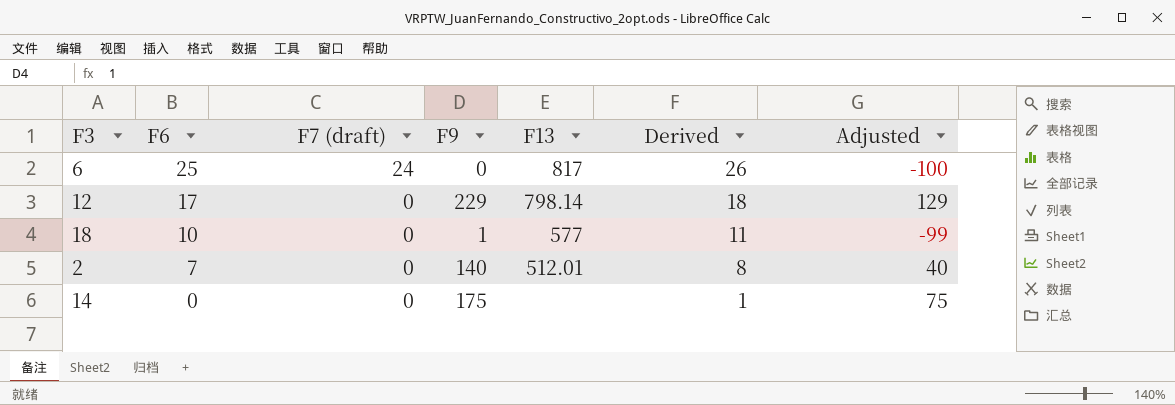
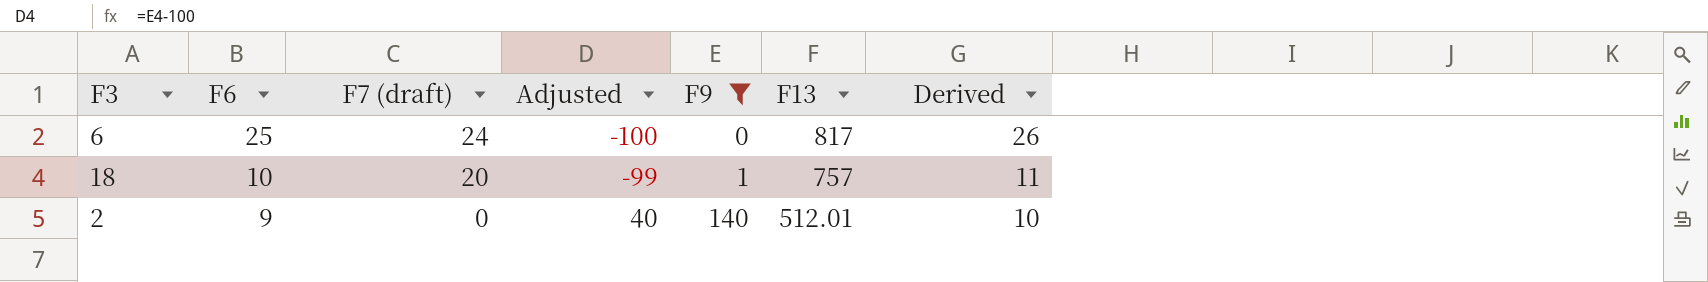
filter: none -> F9 <= 140
column Adjusted | position: 7 -> 4
18 | F7 (draft): 0 -> 20
18 | F13: 577 -> 757
2 | F6: 7 -> 9
2 | Derived: 8 -> 10

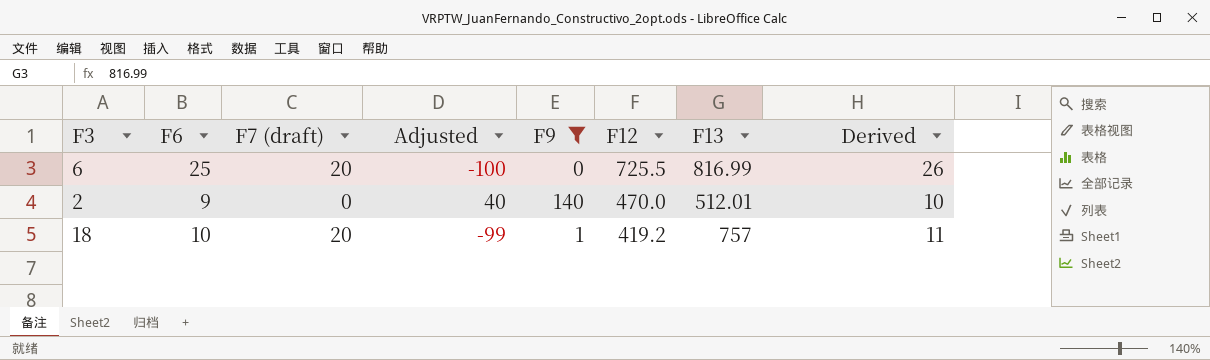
row order: F6 descending -> F12 descending
column F12 | position: none -> 6
6 | F7 (draft): 24 -> 20
6 | F13: 817 -> 816.99

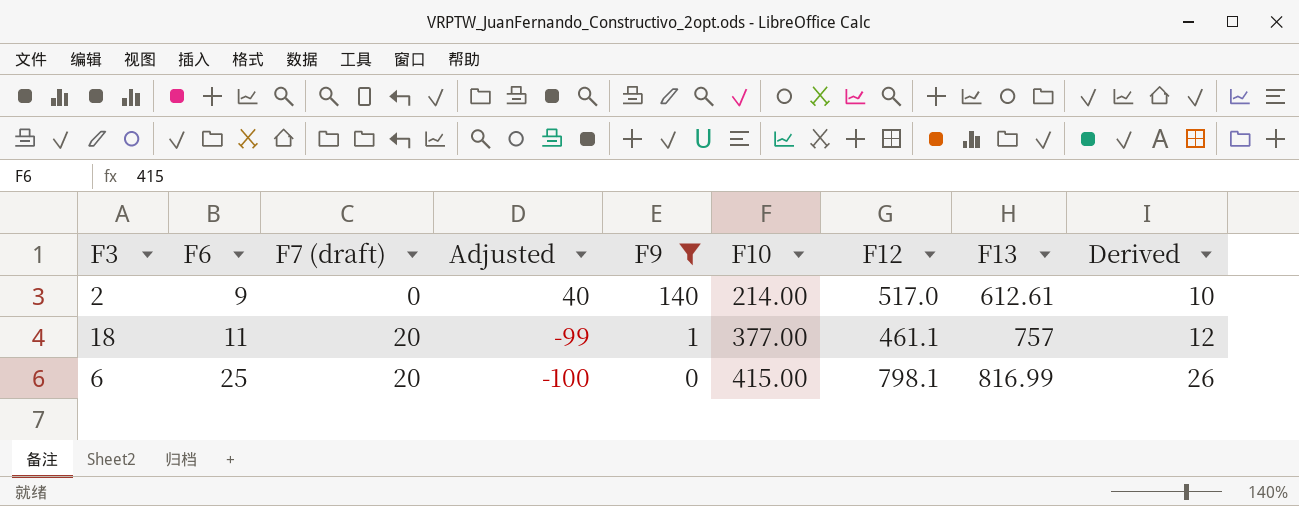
row order: F12 descending -> F6 ascending
column F10 | position: none -> 6
2 | F12: 470.0 -> 517.0
2 | F13: 512.01 -> 612.61
18 | F6: 10 -> 11
18 | F12: 419.2 -> 461.1
18 | Derived: 11 -> 12
6 | F12: 725.5 -> 798.1

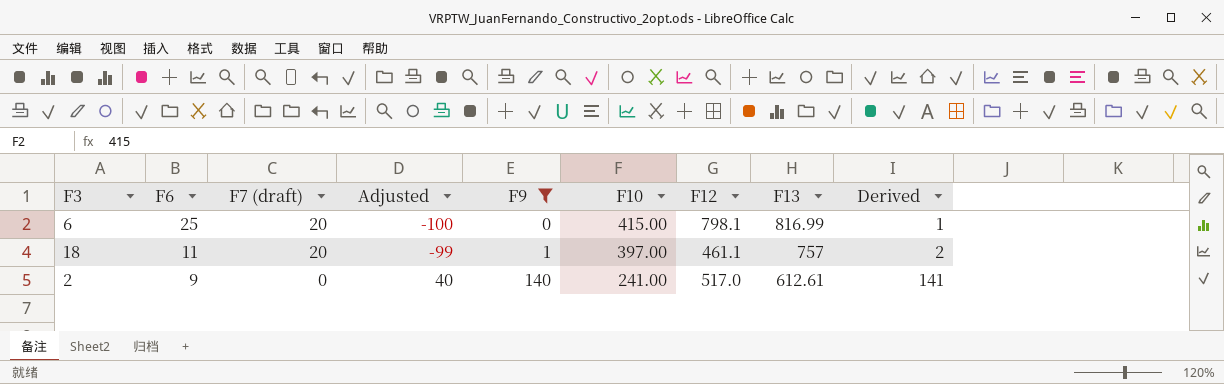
row order: F6 ascending -> F6 descending
column Derived | formula: [F6] + 1 -> [F9] + 1
18 | F10: 377.00 -> 397.00
2 | F10: 214.00 -> 241.00

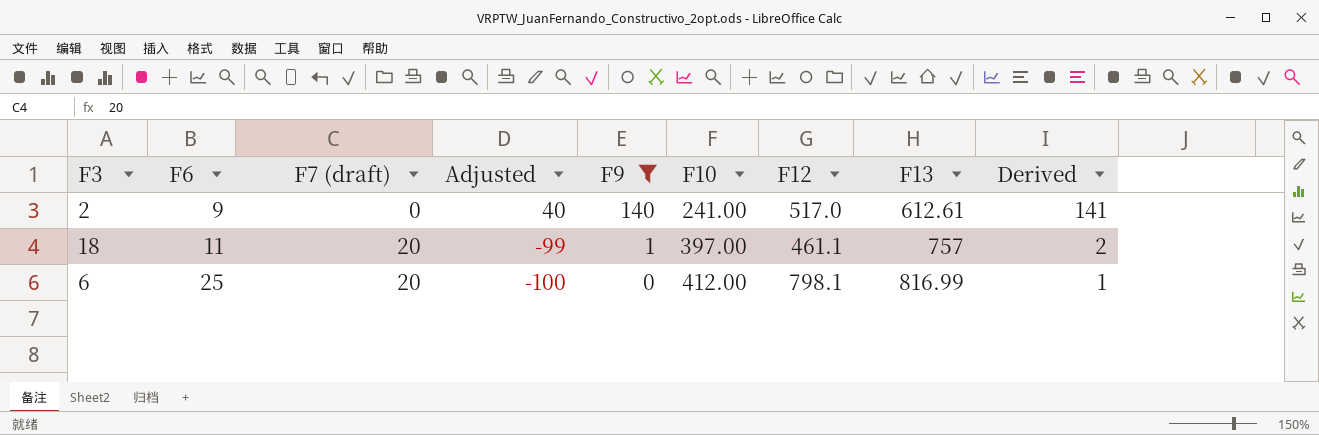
row order: F6 descending -> F6 ascending
6 | F10: 415.00 -> 412.00

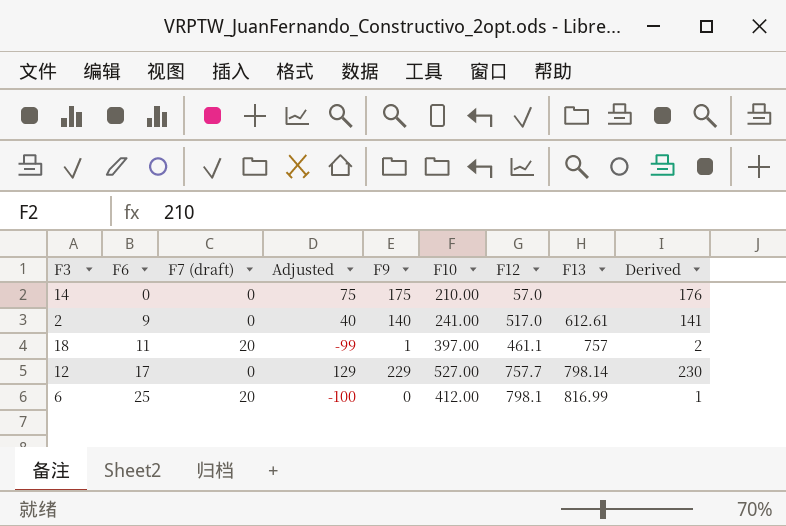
filter: F9 <= 140 -> none

